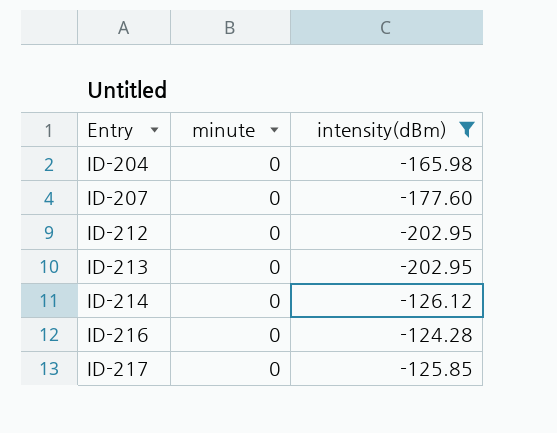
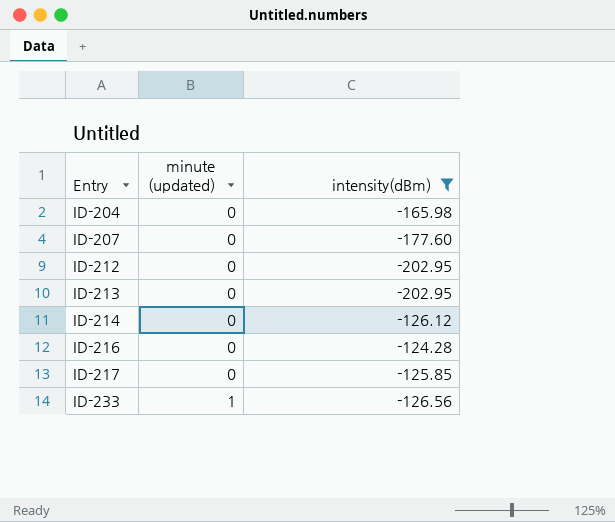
column name: minute -> minute (updated)
row ID-233: none -> 1 | -126.56

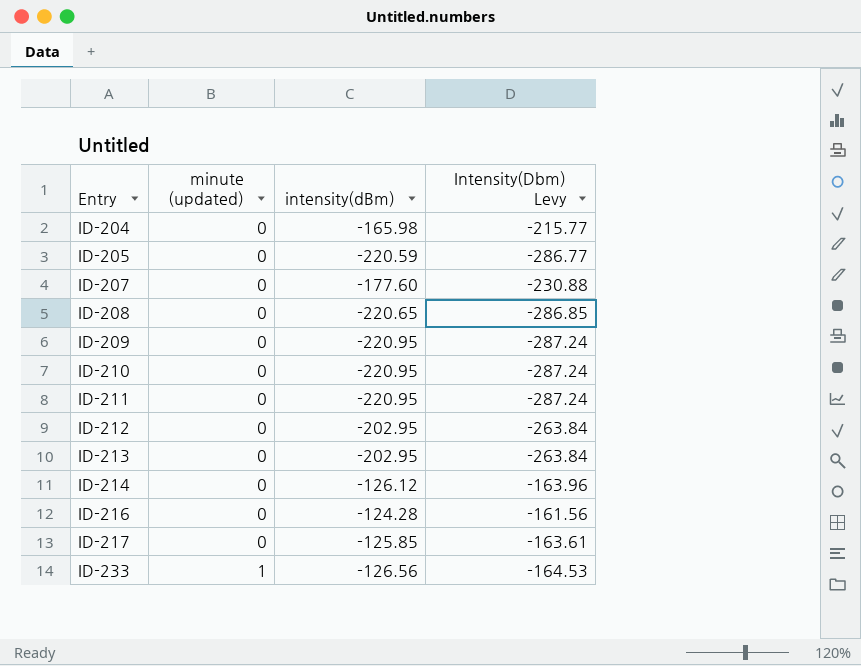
filter: intensity(dBm) >= -202.95 -> none
column Intensity(Dbm) Levy | formula: none -> [intensity(dBm)] * 1.3

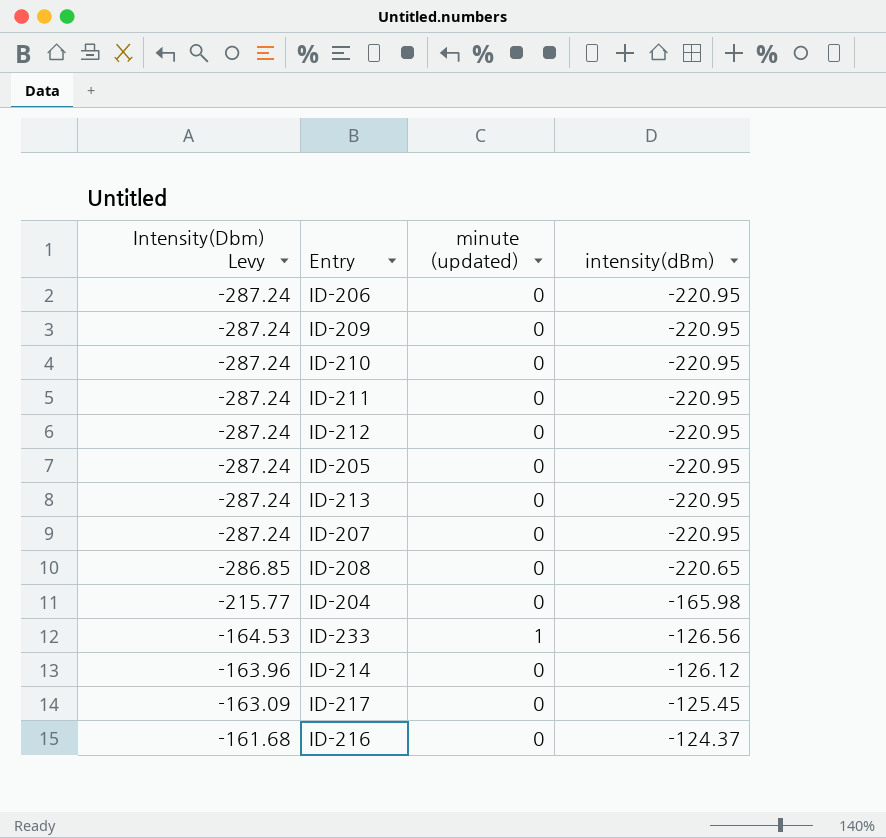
row order: Entry ascending -> Intensity(Dbm) Levy ascending
column Intensity(Dbm) Levy | position: 4 -> 1
row ID-206: none -> -287.24 | 0 | -220.95
ID-212 | Intensity(Dbm) Levy: -263.84 -> -287.24
ID-212 | intensity(dBm): -202.95 -> -220.95
ID-205 | Intensity(Dbm) Levy: -286.77 -> -287.24
ID-205 | intensity(dBm): -220.59 -> -220.95
ID-213 | Intensity(Dbm) Levy: -263.84 -> -287.24
ID-213 | intensity(dBm): -202.95 -> -220.95
ID-207 | Intensity(Dbm) Levy: -230.88 -> -287.24
ID-207 | intensity(dBm): -177.60 -> -220.95
ID-217 | Intensity(Dbm) Levy: -163.61 -> -163.09
ID-217 | intensity(dBm): -125.85 -> -125.45
ID-216 | Intensity(Dbm) Levy: -161.56 -> -161.68
ID-216 | intensity(dBm): -124.28 -> -124.37

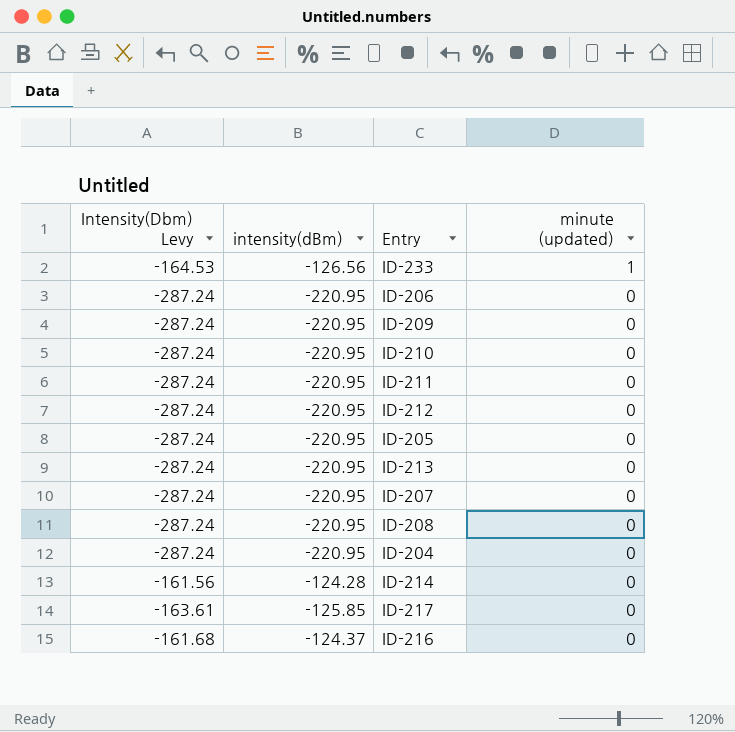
row order: Intensity(Dbm) Levy ascending -> minute (updated) descending
column intensity(dBm) | position: 4 -> 2
ID-208 | Intensity(Dbm) Levy: -286.85 -> -287.24
ID-208 | intensity(dBm): -220.65 -> -220.95
ID-204 | Intensity(Dbm) Levy: -215.77 -> -287.24
ID-204 | intensity(dBm): -165.98 -> -220.95
ID-214 | Intensity(Dbm) Levy: -163.96 -> -161.56
ID-214 | intensity(dBm): -126.12 -> -124.28
ID-217 | Intensity(Dbm) Levy: -163.09 -> -163.61
ID-217 | intensity(dBm): -125.45 -> -125.85

